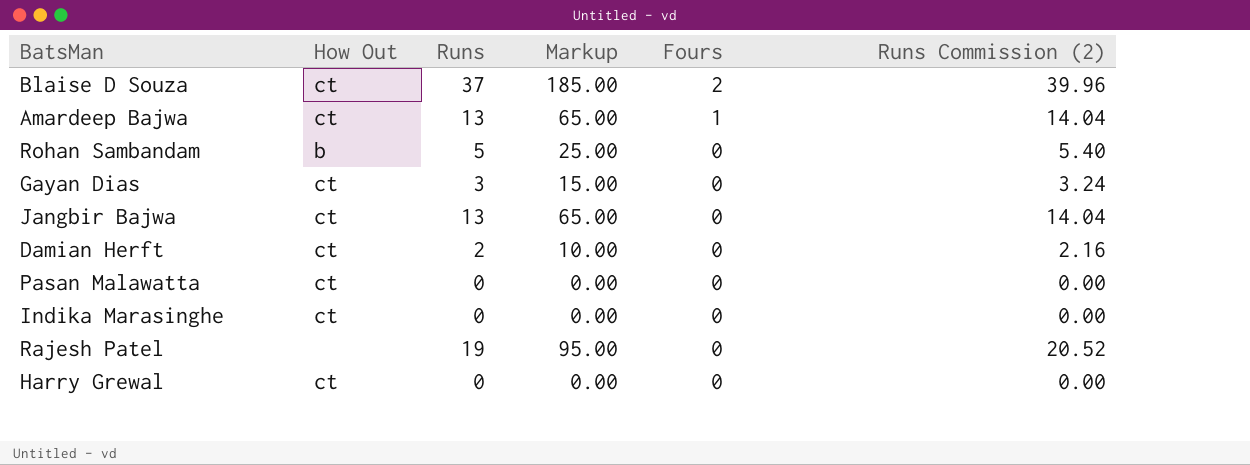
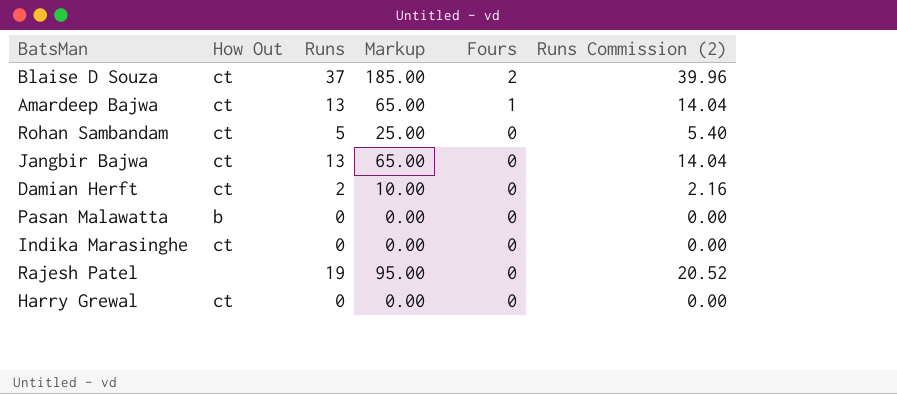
row Gayan Dias: ct | 3 | 15.00 | 0 | 3.24 -> none
Rohan Sambandam | How Out: b -> ct
Pasan Malawatta | How Out: ct -> b

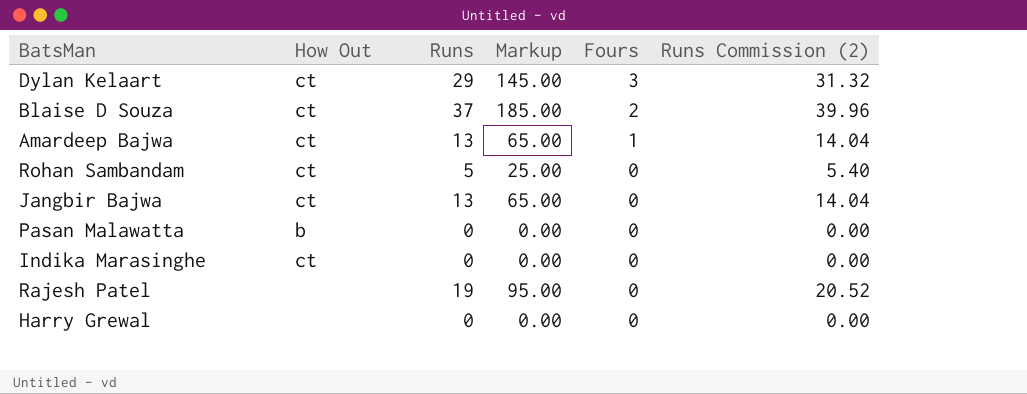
row Damian Herft: ct | 2 | 10.00 | 0 | 2.16 -> none
row Dylan Kelaart: none -> ct | 29 | 145.00 | 3 | 31.32
Harry Grewal | How Out: ct -> none

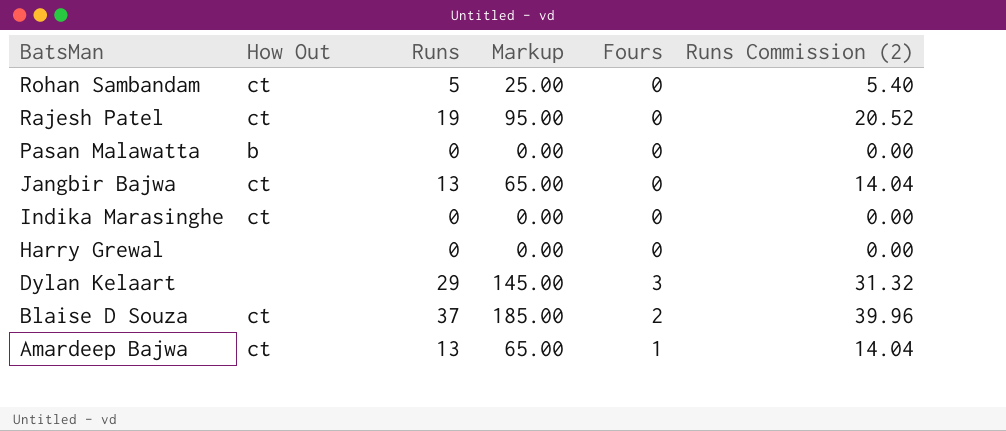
row order: Fours descending -> BatsMan descending
Rajesh Patel | How Out: none -> ct
Dylan Kelaart | How Out: ct -> none

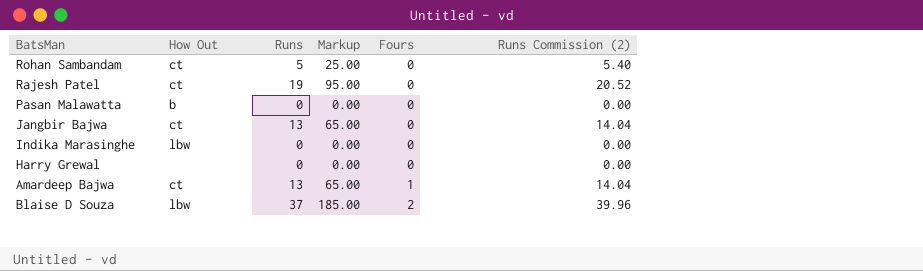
row order: BatsMan descending -> Fours ascending
row Dylan Kelaart: none | 29 | 145.00 | 3 | 31.32 -> none
Indika Marasinghe | How Out: ct -> lbw
Blaise D Souza | How Out: ct -> lbw

